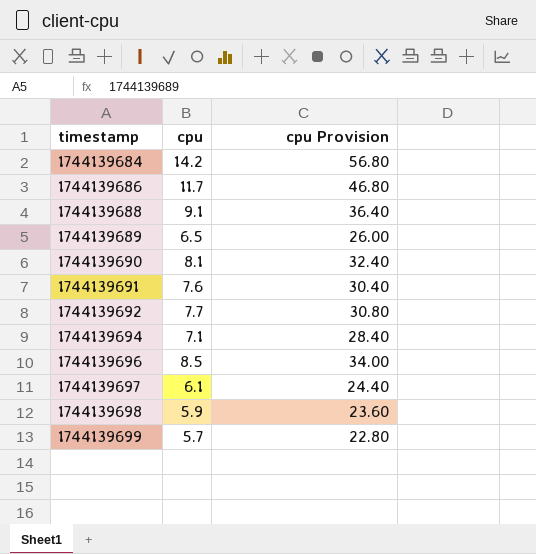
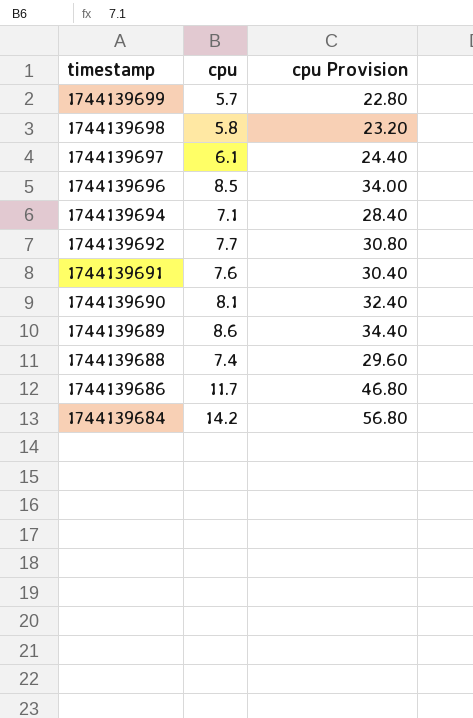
row order: timestamp ascending -> timestamp descending
1744139698 | cpu: 5.9 -> 5.8
1744139698 | cpu Provision: 23.60 -> 23.20
1744139689 | cpu: 6.5 -> 8.6
1744139689 | cpu Provision: 26.00 -> 34.40
1744139688 | cpu: 9.1 -> 7.4
1744139688 | cpu Provision: 36.40 -> 29.60

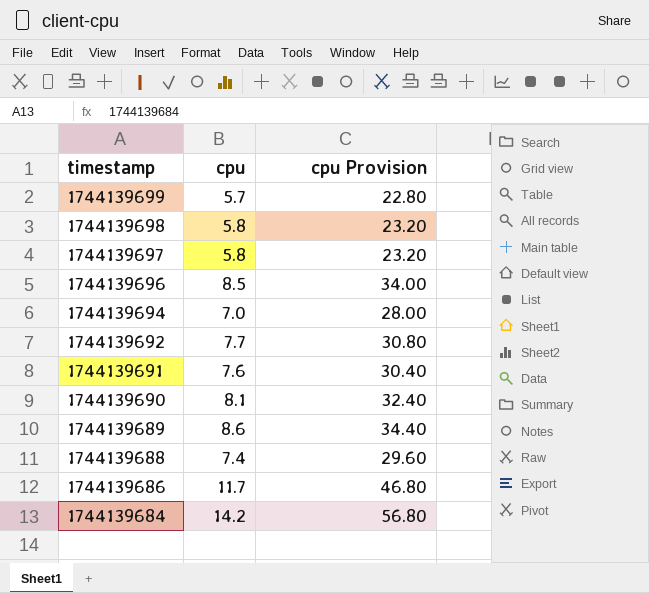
1744139697 | cpu: 6.1 -> 5.8
1744139697 | cpu Provision: 24.40 -> 23.20
1744139694 | cpu: 7.1 -> 7.0
1744139694 | cpu Provision: 28.40 -> 28.00

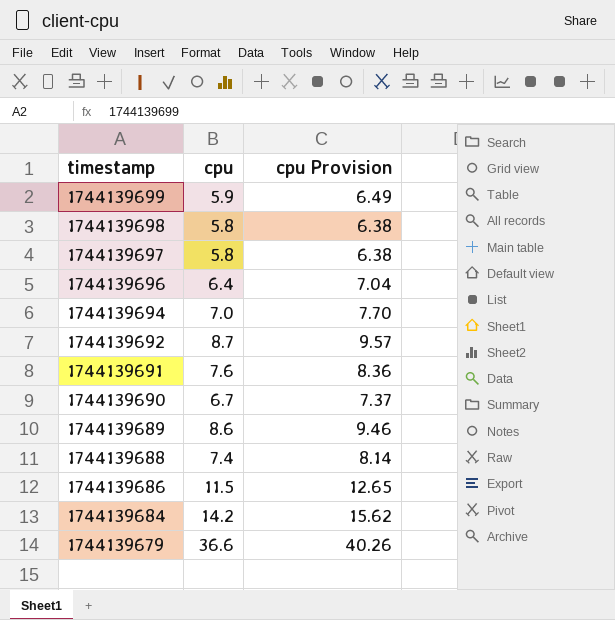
column cpu Provision | formula: [cpu] * 4 -> [cpu] * 1.1
1744139699 | cpu: 5.7 -> 5.9
1744139696 | cpu: 8.5 -> 6.4
1744139692 | cpu: 7.7 -> 8.7
1744139690 | cpu: 8.1 -> 6.7
1744139686 | cpu: 11.7 -> 11.5
row 1744139679: none -> 36.6 | 40.26

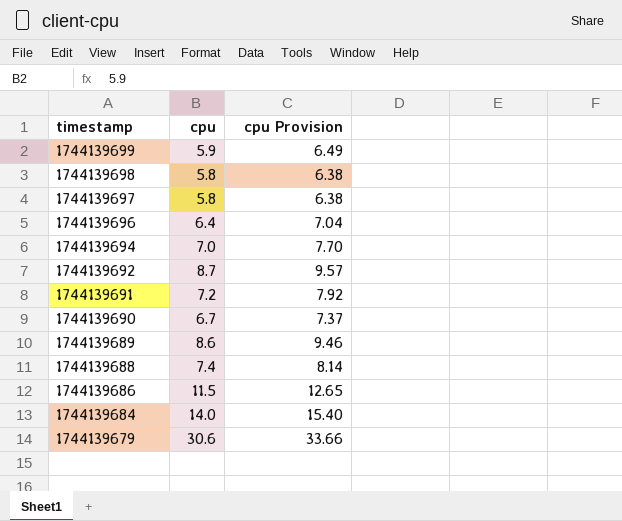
1744139691 | cpu: 7.6 -> 7.2
1744139691 | cpu Provision: 8.36 -> 7.92
1744139684 | cpu: 14.2 -> 14.0
1744139684 | cpu Provision: 15.62 -> 15.40
1744139679 | cpu: 36.6 -> 30.6
1744139679 | cpu Provision: 40.26 -> 33.66

